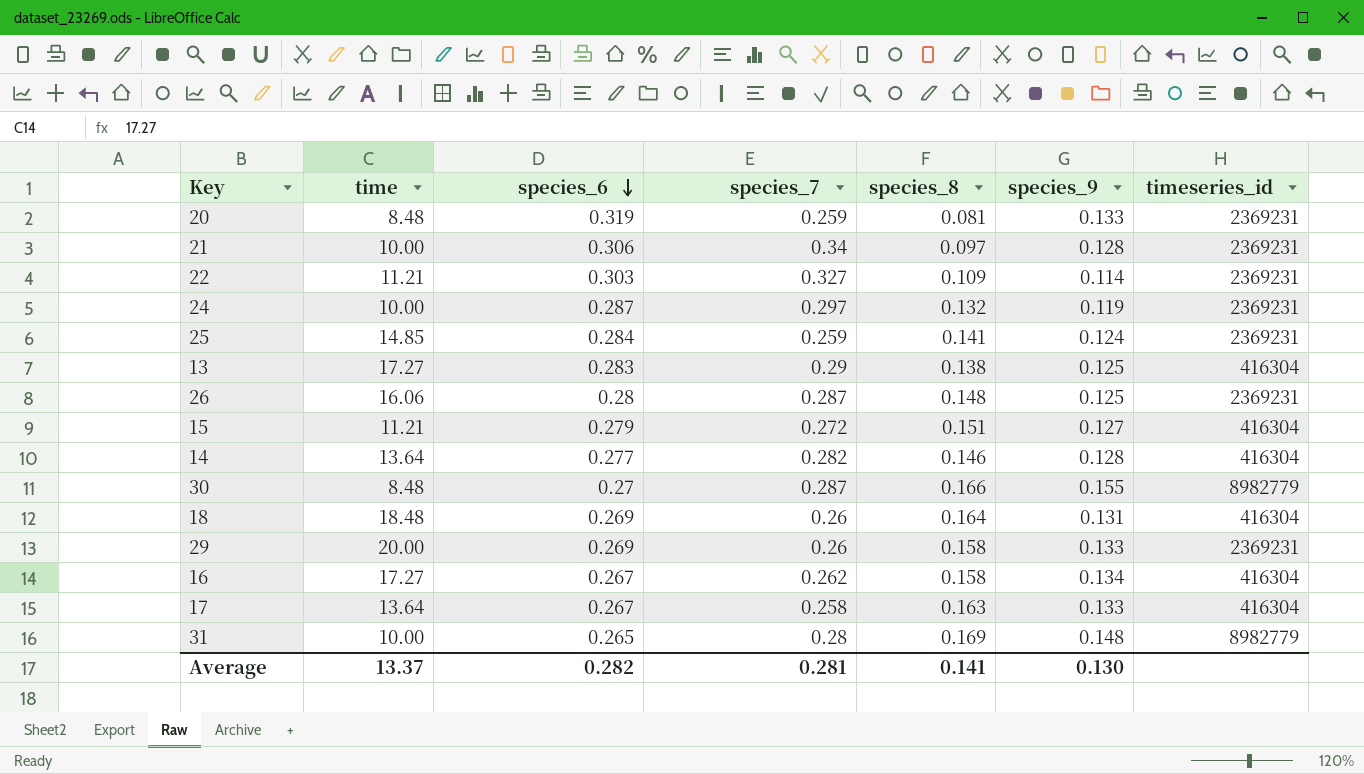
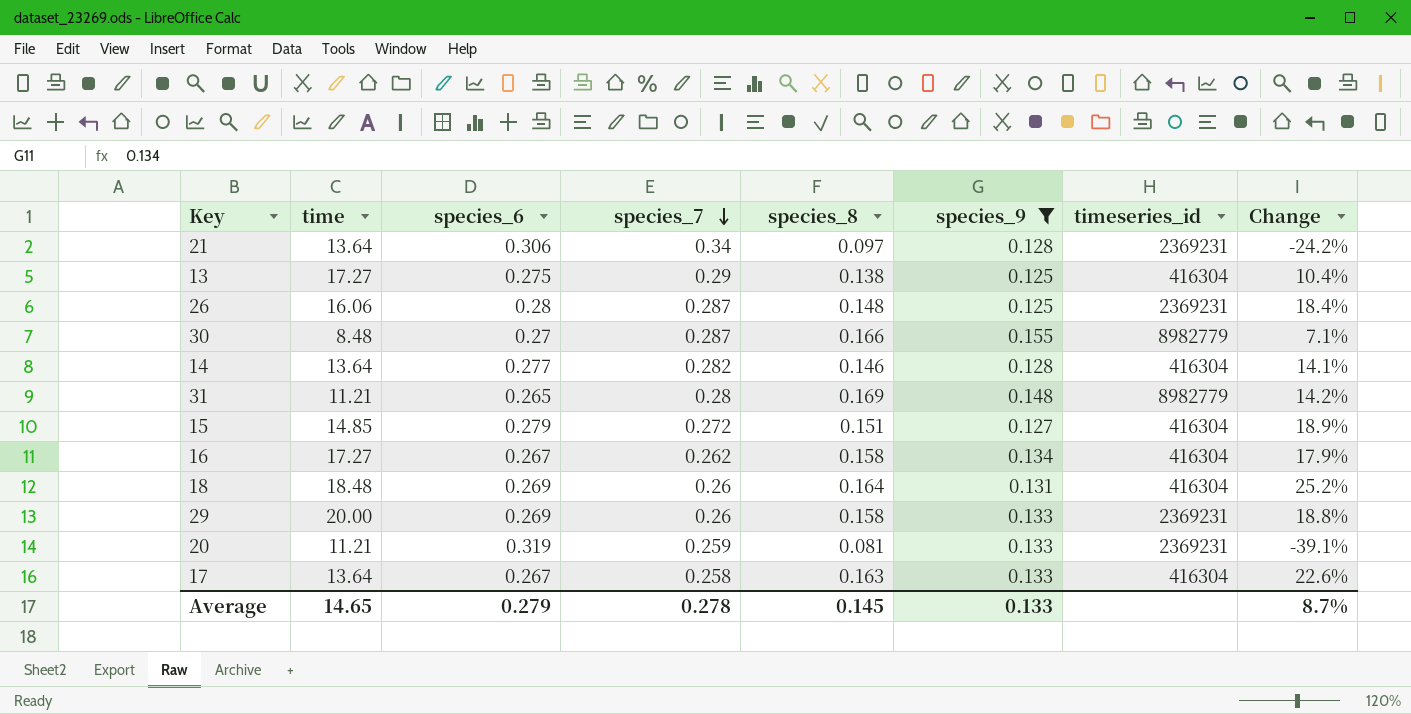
filter: none -> species_9 >= 0.125
row order: species_6 descending -> species_7 descending
column Change | formula: none -> ([species_8] - [species_9]) / [species_9]
21 | time: 10.00 -> 13.64
13 | species_6: 0.283 -> 0.275
31 | time: 10.00 -> 11.21
15 | time: 11.21 -> 14.85
20 | time: 8.48 -> 11.21
Average | time: 13.37 -> 14.65
Average | species_6: 0.282 -> 0.279
Average | species_7: 0.281 -> 0.278
Average | species_8: 0.141 -> 0.145
Average | species_9: 0.130 -> 0.133

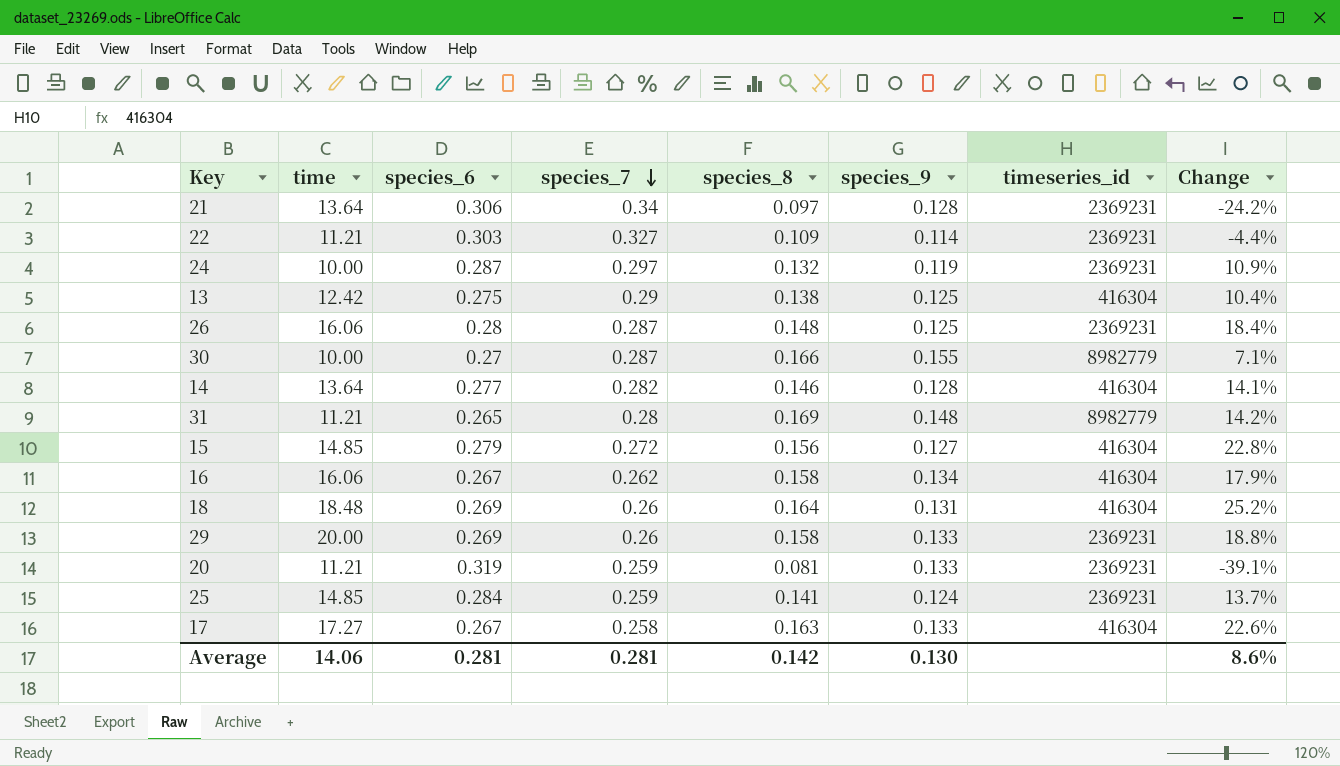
filter: species_9 >= 0.125 -> none
13 | time: 17.27 -> 12.42
30 | time: 8.48 -> 10.00
15 | species_8: 0.151 -> 0.156
15 | Change: 18.9% -> 22.8%
16 | time: 17.27 -> 16.06
17 | time: 13.64 -> 17.27
Average | time: 14.65 -> 14.06
Average | species_6: 0.279 -> 0.281
Average | species_7: 0.278 -> 0.281
Average | species_8: 0.145 -> 0.142
Average | species_9: 0.133 -> 0.130
Average | Change: 8.7% -> 8.6%

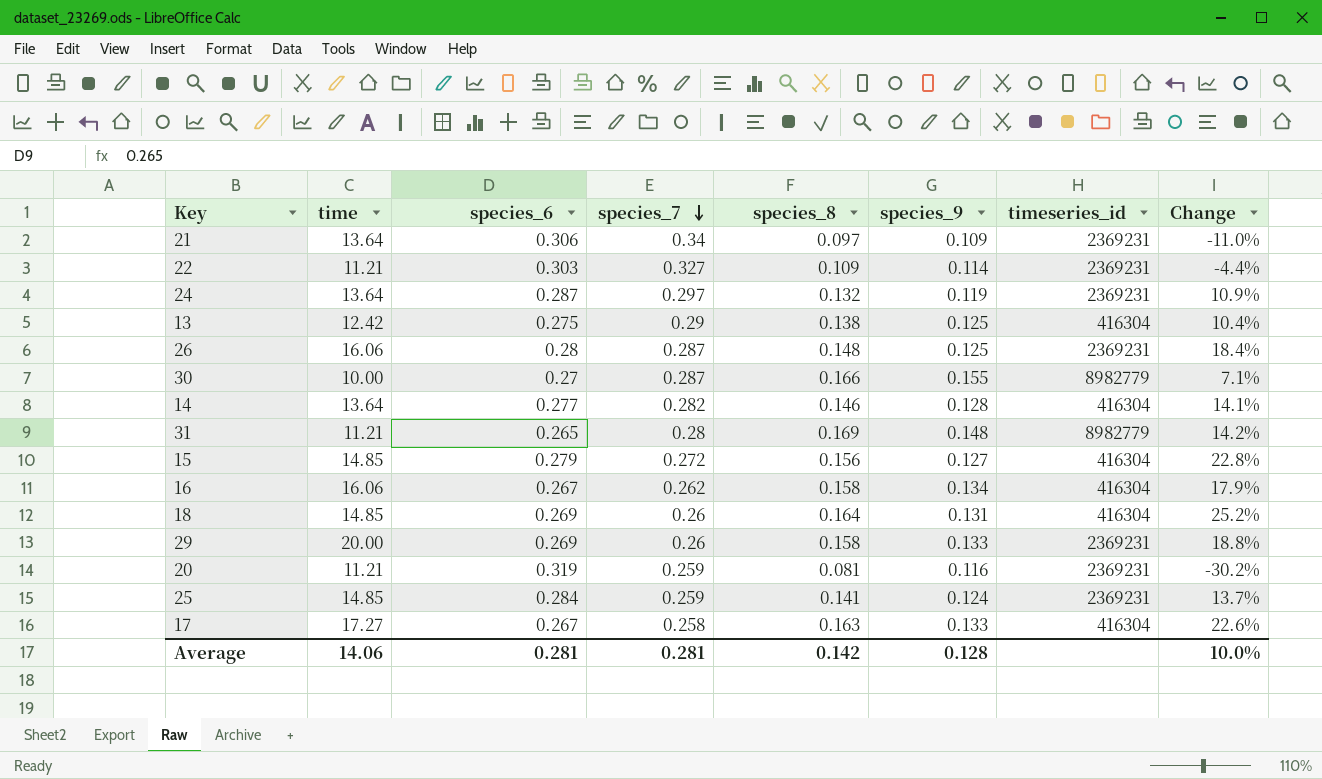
21 | species_9: 0.128 -> 0.109
21 | Change: -24.2% -> -11.0%
24 | time: 10.00 -> 13.64
18 | time: 18.48 -> 14.85
20 | species_9: 0.133 -> 0.116
20 | Change: -39.1% -> -30.2%
Average | species_9: 0.130 -> 0.128
Average | Change: 8.6% -> 10.0%

